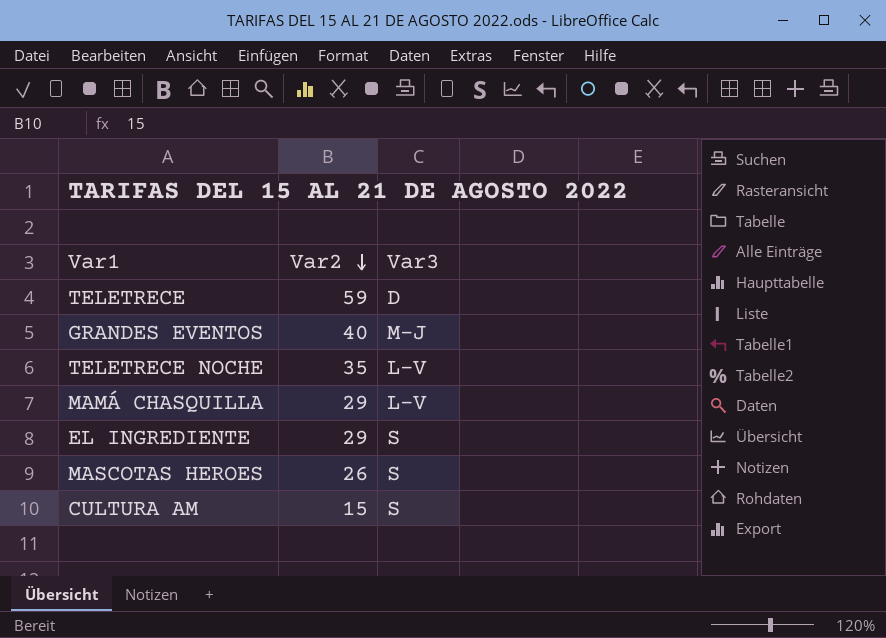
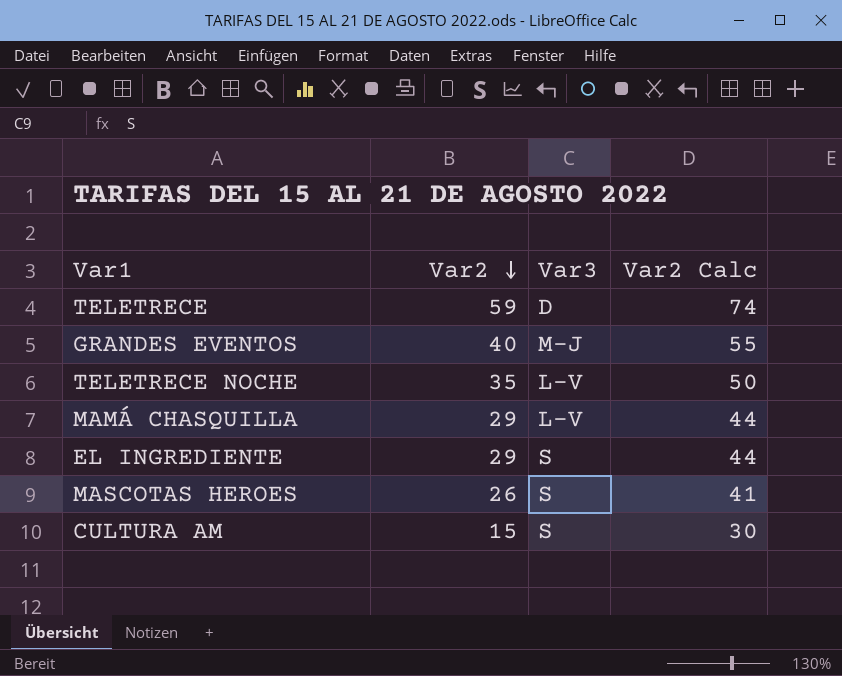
column Var2 Calc | formula: none -> [Var2] + 15

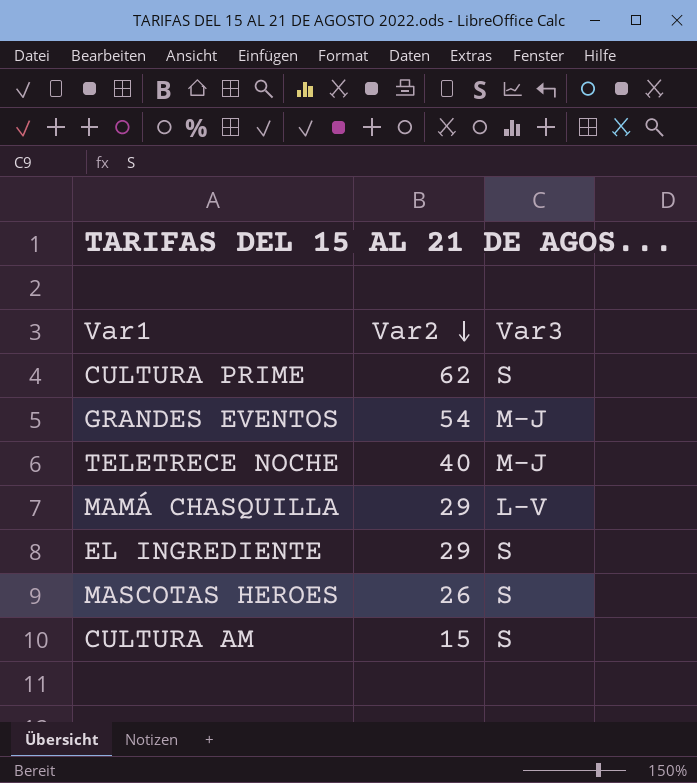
column Var2 Calc | formula: [Var2] + 15 -> none
row TELETRECE: 59 | D | 74 -> none
row CULTURA PRIME: none -> 62 | S
GRANDES EVENTOS | Var2: 40 -> 54
TELETRECE NOCHE | Var2: 35 -> 40
TELETRECE NOCHE | Var3: L-V -> M-J

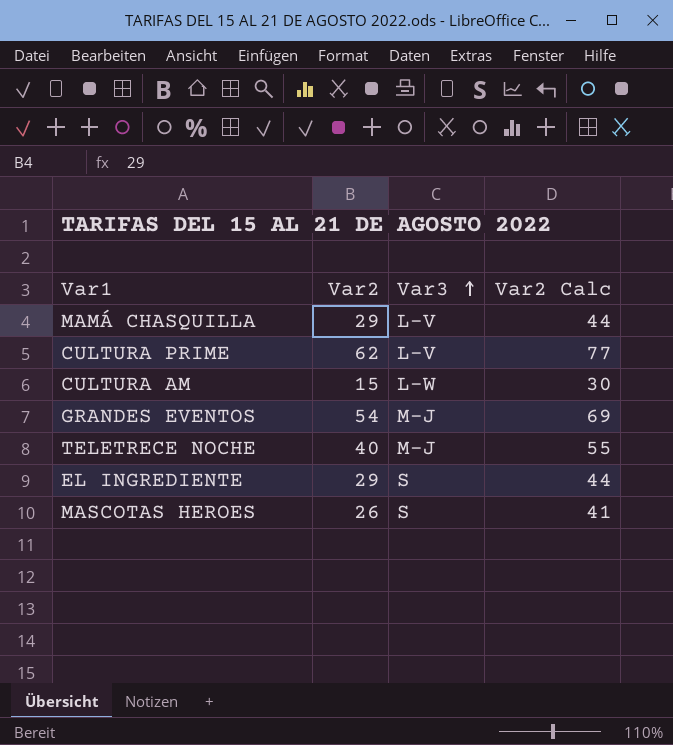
row order: Var2 descending -> Var3 ascending
column Var2 Calc | formula: none -> [Var2] + 15
CULTURA PRIME | Var3: S -> L-V
CULTURA AM | Var3: S -> L-W

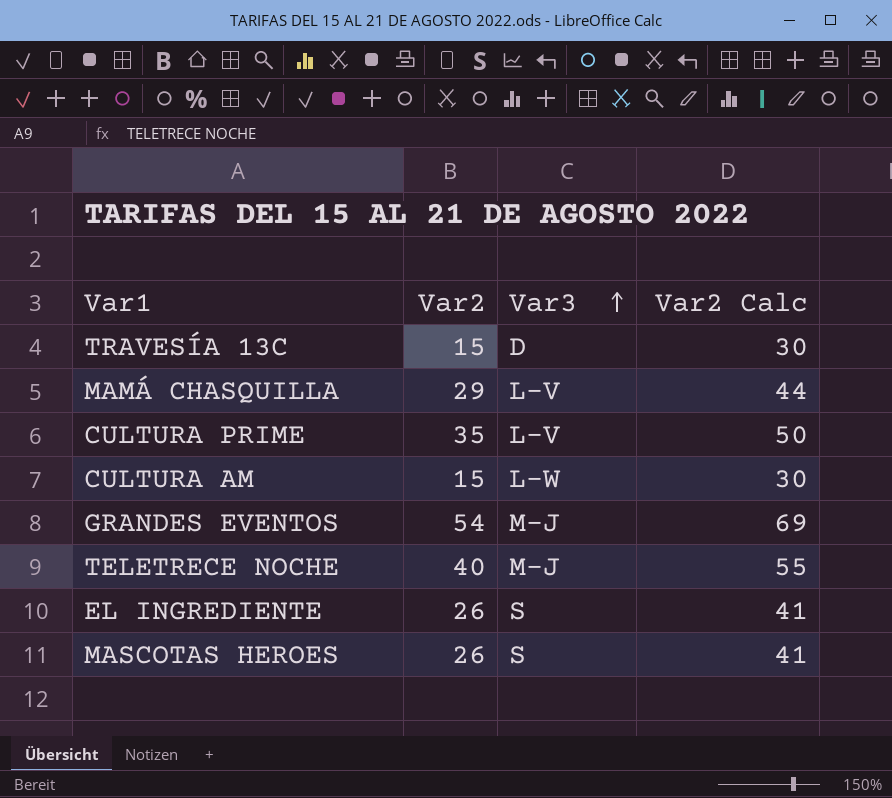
row TRAVESÍA 13C: none -> 15 | D | 30
CULTURA PRIME | Var2: 62 -> 35
CULTURA PRIME | Var2 Calc: 77 -> 50
EL INGREDIENTE | Var2: 29 -> 26
EL INGREDIENTE | Var2 Calc: 44 -> 41

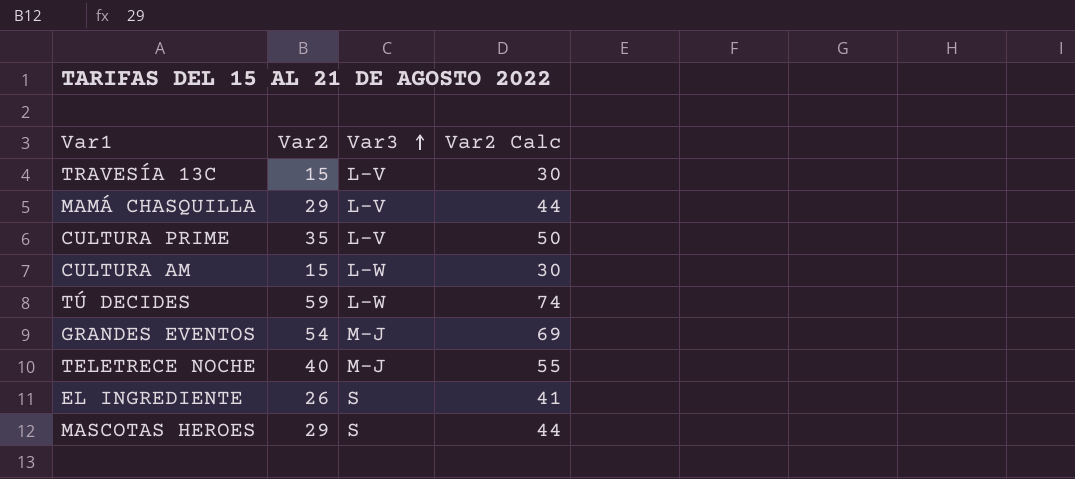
TRAVESÍA 13C | Var3: D -> L-V
row TÚ DECIDES: none -> 59 | L-W | 74
MASCOTAS HEROES | Var2: 26 -> 29
MASCOTAS HEROES | Var2 Calc: 41 -> 44

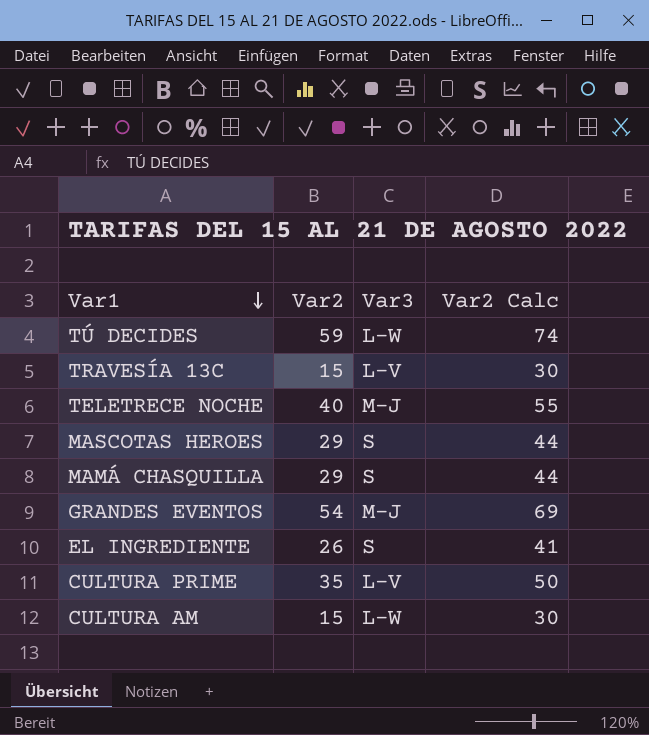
row order: Var3 ascending -> Var1 descending
MAMÁ CHASQUILLA | Var3: L-V -> S

